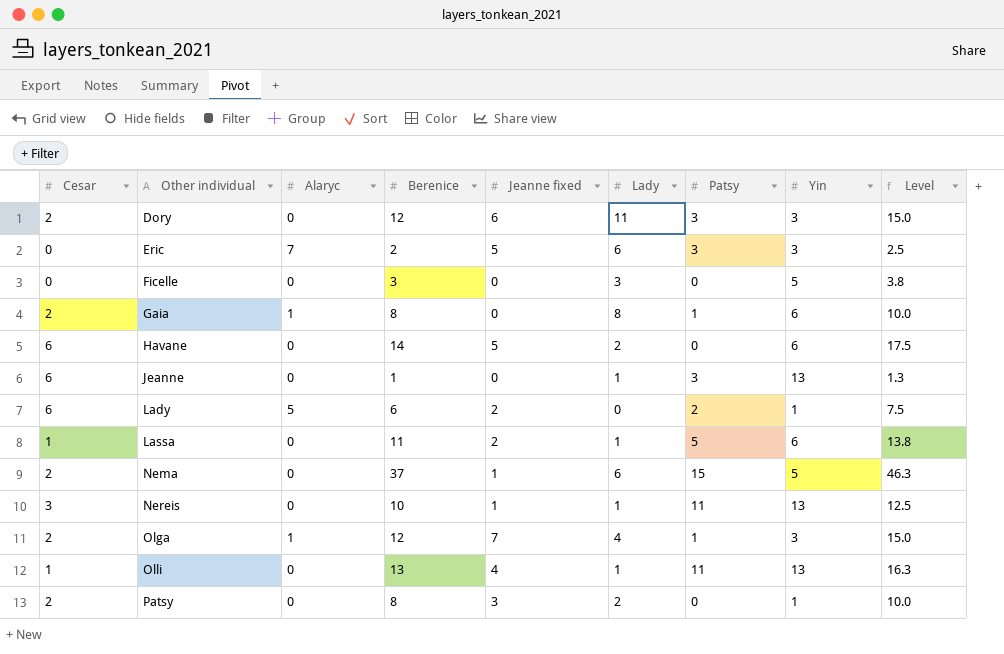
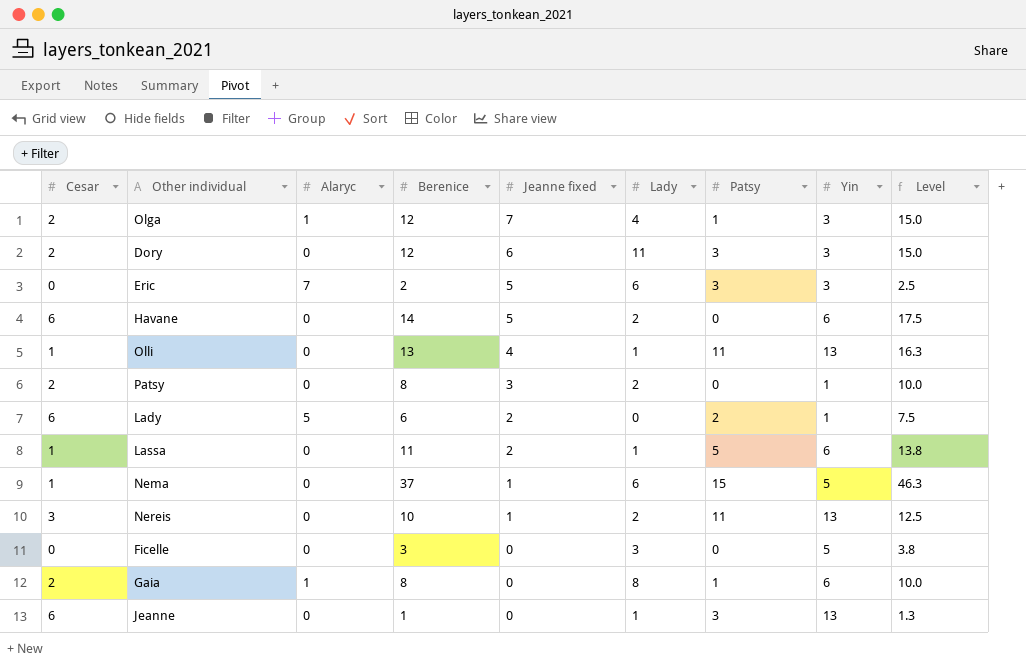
row order: Other individual ascending -> Jeanne fixed descending
Nema | Cesar: 2 -> 1
Nereis | Lady: 1 -> 2

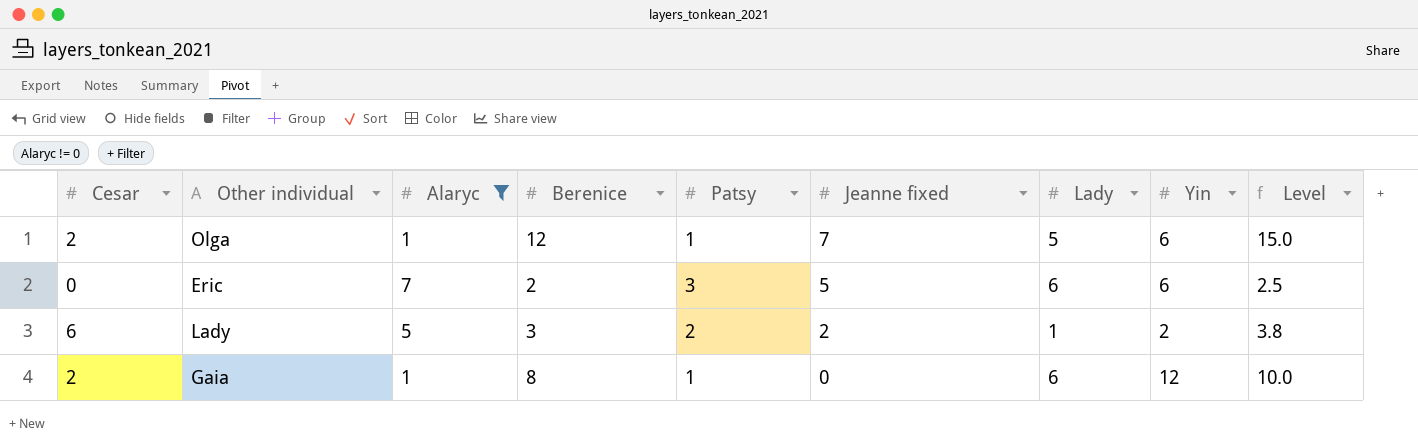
filter: none -> Alaryc != 0
column Patsy | position: 7 -> 5
Olga | Lady: 4 -> 5
Olga | Yin: 3 -> 6
Eric | Yin: 3 -> 6
Lady | Berenice: 6 -> 3
Lady | Lady: 0 -> 1
Lady | Yin: 1 -> 2
Lady | Level: 7.5 -> 3.8
Gaia | Lady: 8 -> 6
Gaia | Yin: 6 -> 12

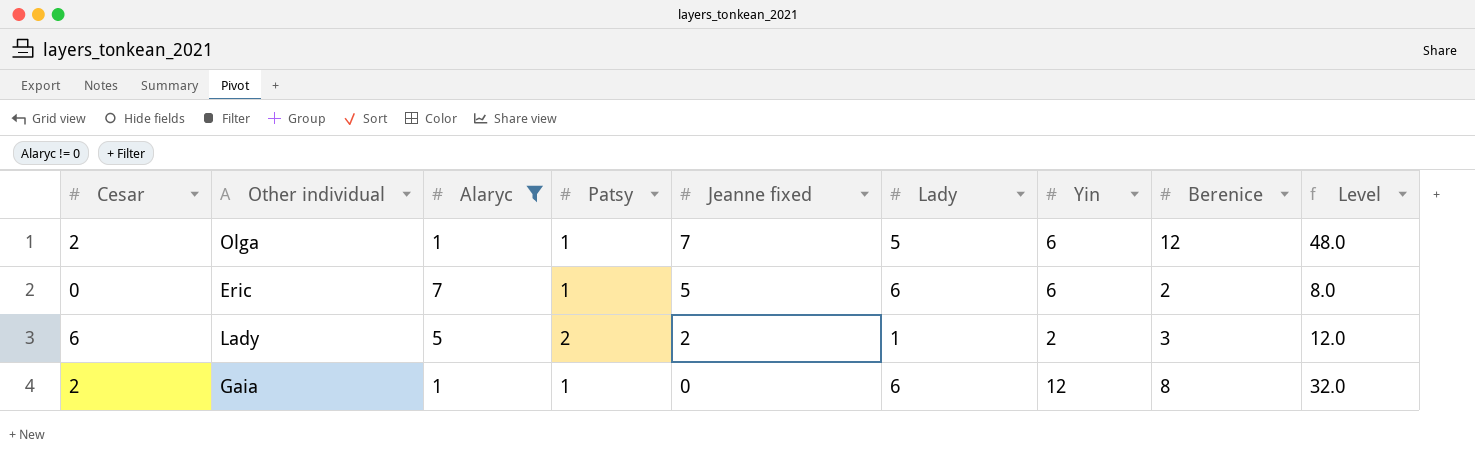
column Berenice | position: 4 -> 8
column Level | formula: [Berenice] * 1.25 -> [Berenice] * 4
Eric | Patsy: 3 -> 1

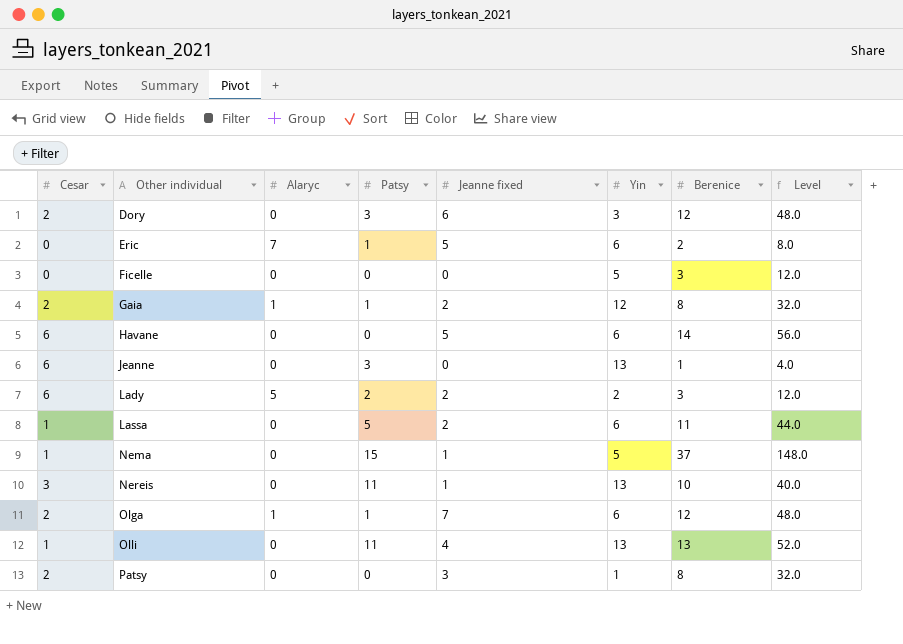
filter: Alaryc != 0 -> none
row order: Jeanne fixed descending -> Other individual ascending
column Lady | position: 6 -> none
Gaia | Jeanne fixed: 0 -> 2

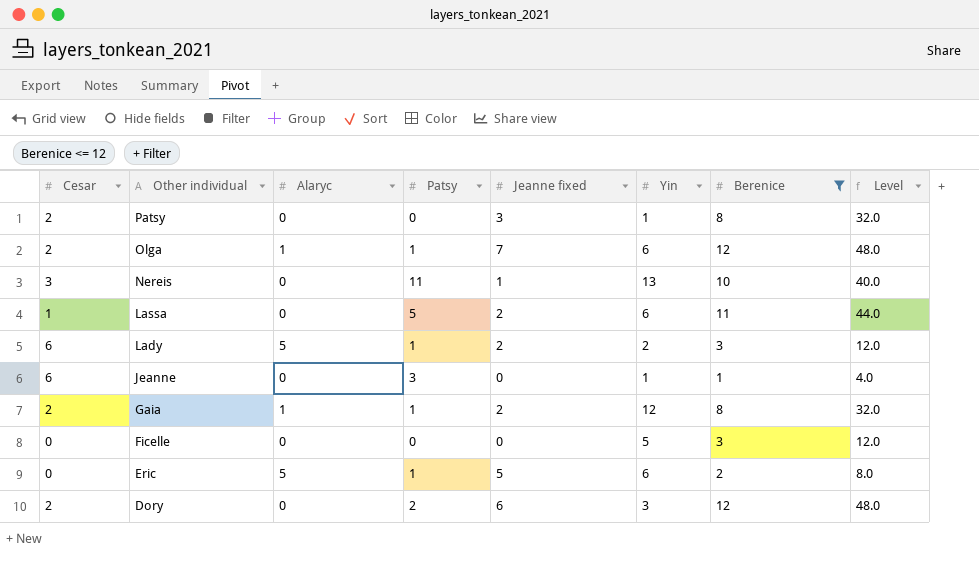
filter: none -> Berenice <= 12
row order: Other individual ascending -> Other individual descending
Lady | Patsy: 2 -> 1
Jeanne | Yin: 13 -> 1
Eric | Alaryc: 7 -> 5
Dory | Patsy: 3 -> 2

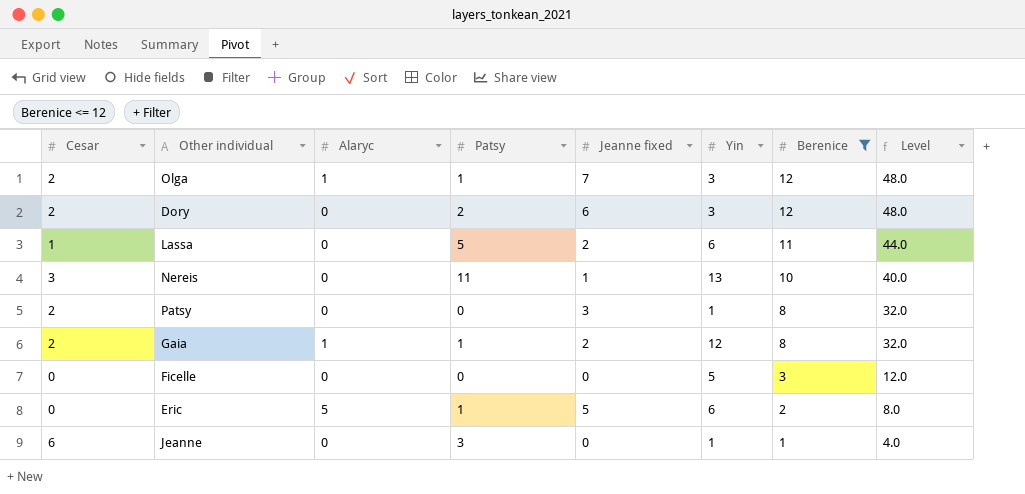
row order: Other individual descending -> Berenice descending
row Lady: 6 | 5 | 1 | 2 | 2 | 3 | 12.0 -> none
Olga | Yin: 6 -> 3

